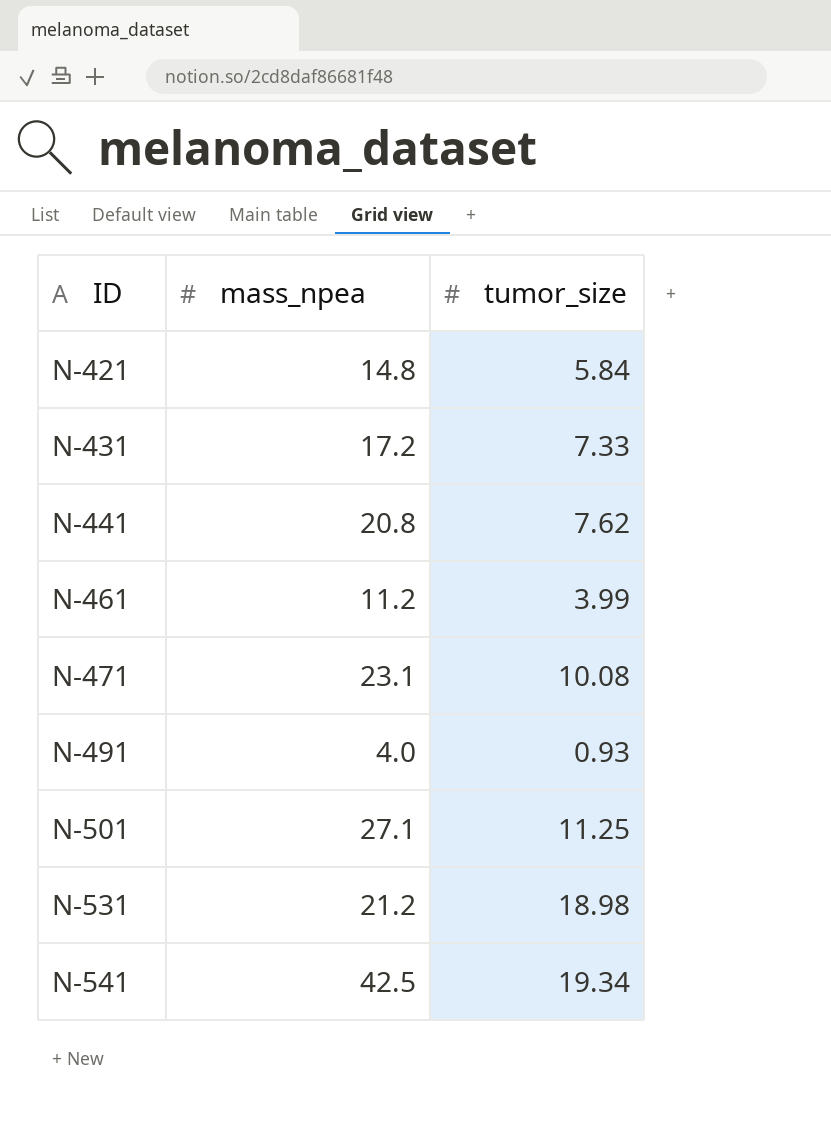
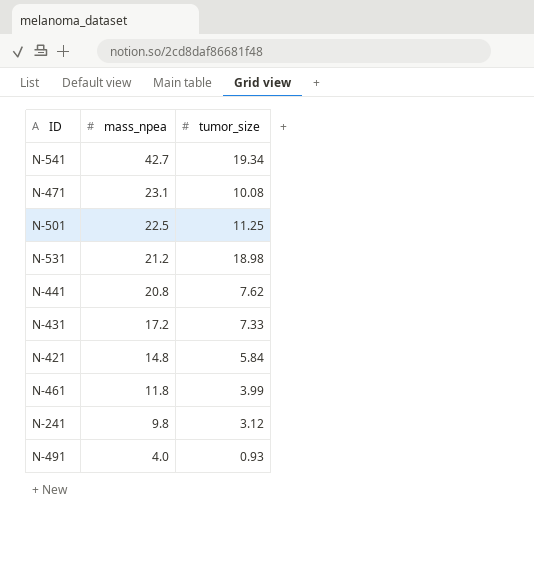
row order: ID ascending -> mass_npea descending
N-541 | mass_npea: 42.5 -> 42.7
N-501 | mass_npea: 27.1 -> 22.5
N-461 | mass_npea: 11.2 -> 11.8
row N-241: none -> 9.8 | 3.12

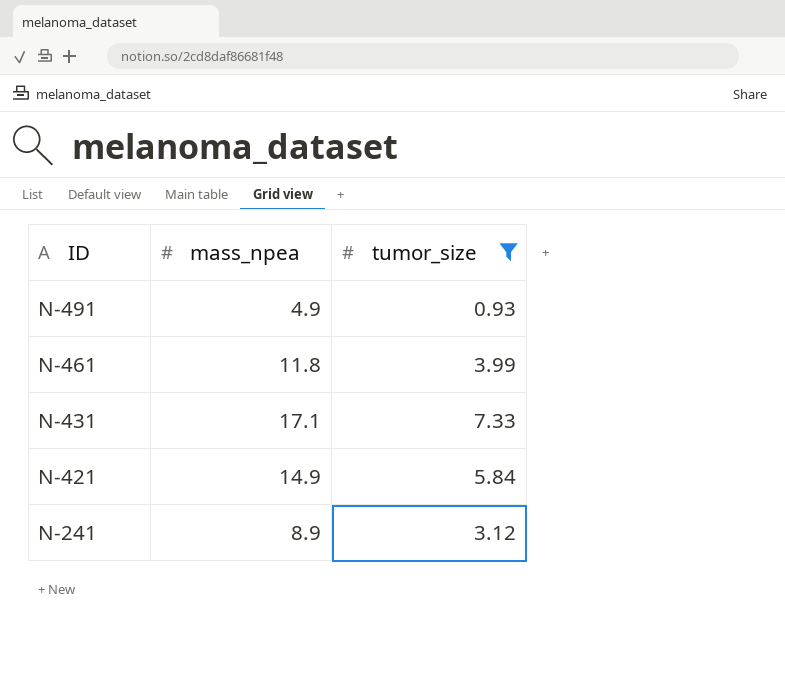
filter: none -> tumor_size <= 7.33
row order: mass_npea descending -> ID descending
N-491 | mass_npea: 4.0 -> 4.9
N-431 | mass_npea: 17.2 -> 17.1
N-421 | mass_npea: 14.8 -> 14.9
N-241 | mass_npea: 9.8 -> 8.9

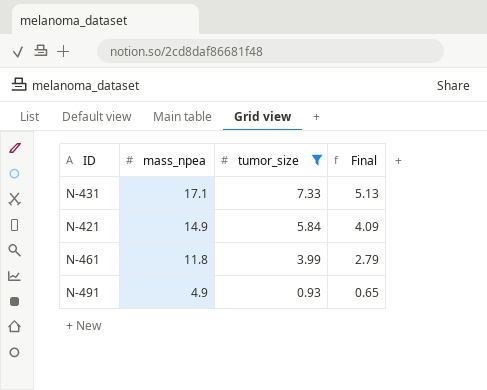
row order: ID descending -> mass_npea descending
column Final | formula: none -> [tumor_size] * 0.7
row N-241: 8.9 | 3.12 -> none

